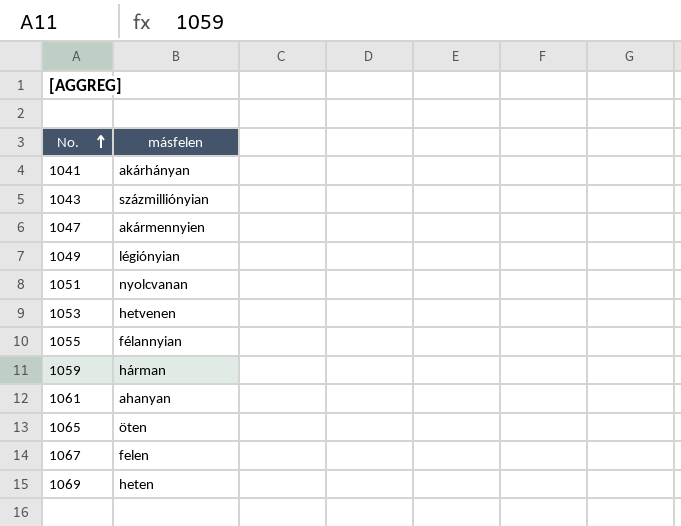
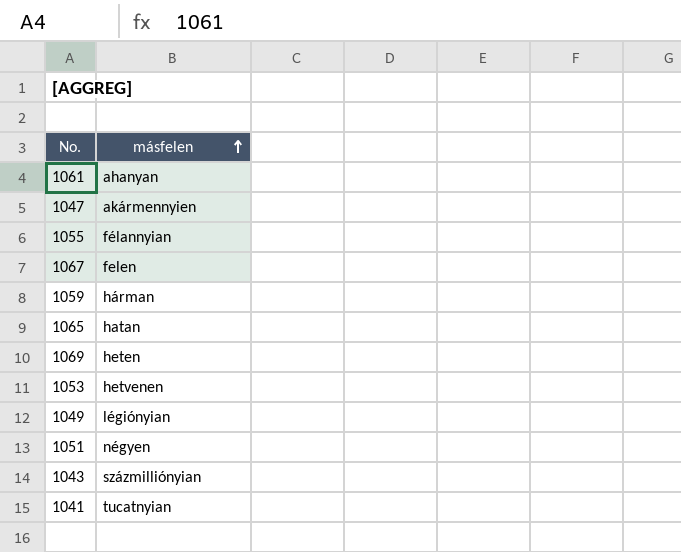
row order: No. ascending -> másfelen ascending
1065 | másfelen: öten -> hatan
1051 | másfelen: nyolcvanan -> négyen
1041 | másfelen: akárhányan -> tucatnyian

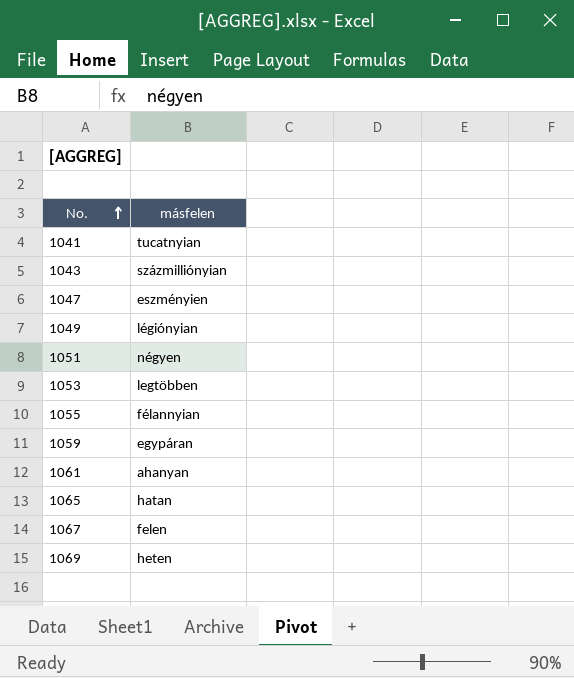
row order: másfelen ascending -> No. ascending
1047 | másfelen: akármennyien -> eszményien
1053 | másfelen: hetvenen -> legtöbben
1059 | másfelen: hárman -> egypáran

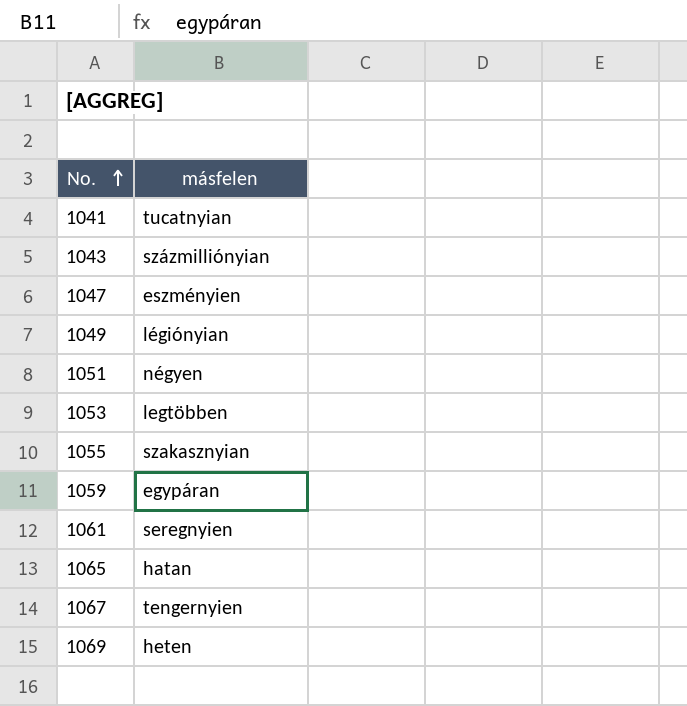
1055 | másfelen: félannyian -> szakasznyian
1061 | másfelen: ahanyan -> seregnyien
1067 | másfelen: felen -> tengernyien

